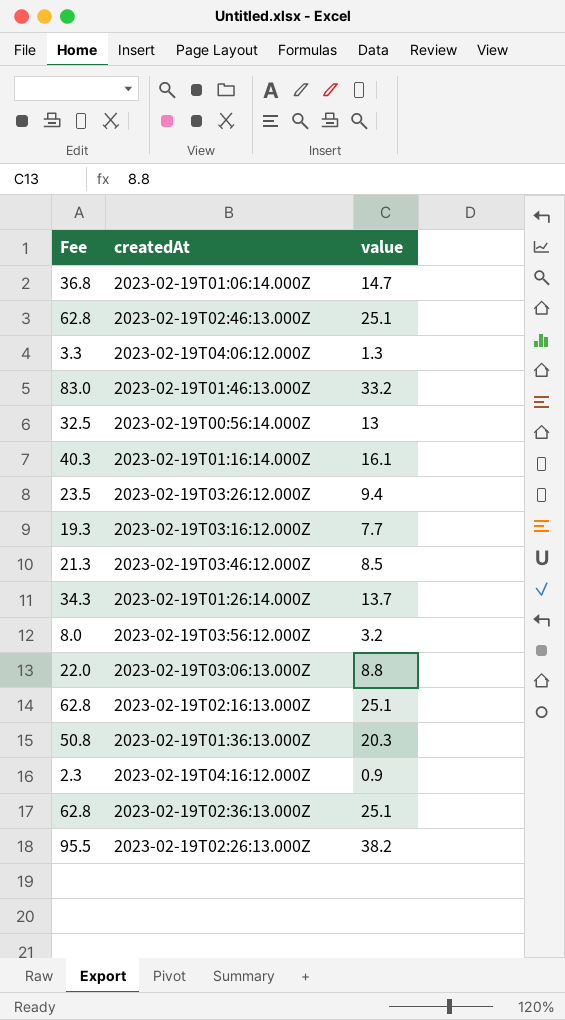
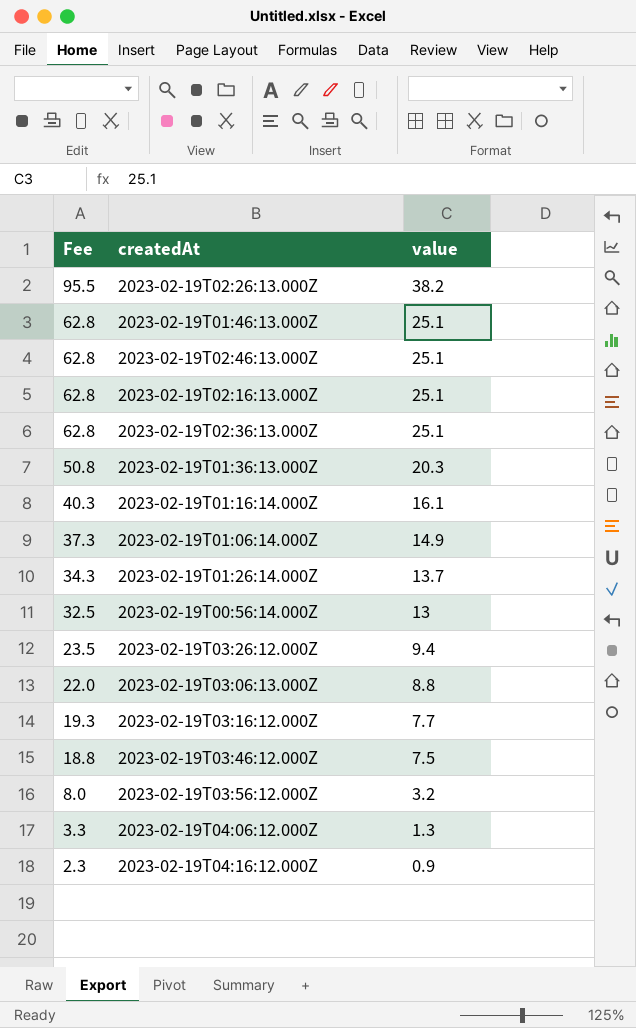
row order: none -> Fee descending
2023-02-19T01:46:13.000Z | Fee: 83.0 -> 62.8
2023-02-19T01:46:13.000Z | value: 33.2 -> 25.1
2023-02-19T01:06:14.000Z | Fee: 36.8 -> 37.3
2023-02-19T01:06:14.000Z | value: 14.7 -> 14.9
2023-02-19T03:46:12.000Z | Fee: 21.3 -> 18.8
2023-02-19T03:46:12.000Z | value: 8.5 -> 7.5

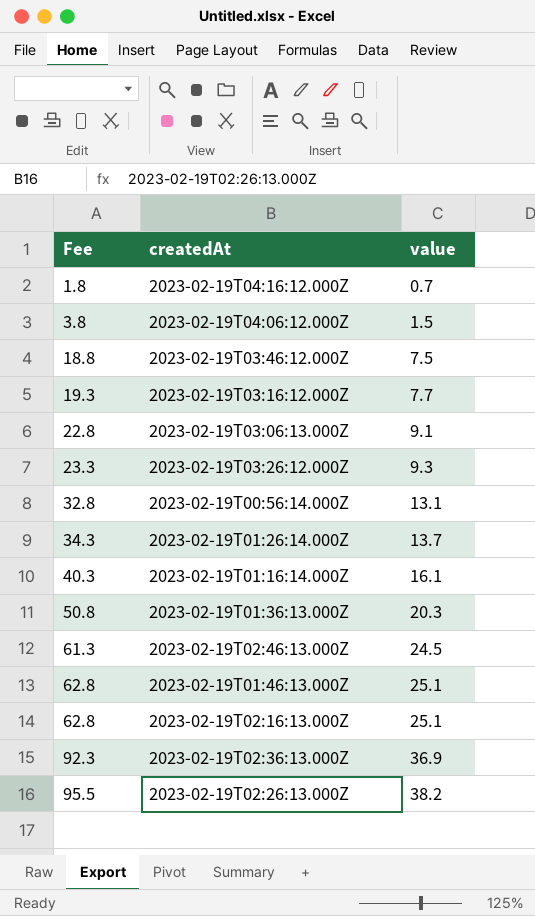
row order: Fee descending -> Fee ascending
row 2023-02-19T01:06:14.000Z: 37.3 | 14.9 -> none
row 2023-02-19T03:56:12.000Z: 8.0 | 3.2 -> none
2023-02-19T04:16:12.000Z | Fee: 2.3 -> 1.8
2023-02-19T04:16:12.000Z | value: 0.9 -> 0.7
2023-02-19T04:06:12.000Z | Fee: 3.3 -> 3.8
2023-02-19T04:06:12.000Z | value: 1.3 -> 1.5
2023-02-19T03:06:13.000Z | Fee: 22.0 -> 22.8
2023-02-19T03:06:13.000Z | value: 8.8 -> 9.1
2023-02-19T03:26:12.000Z | Fee: 23.5 -> 23.3
2023-02-19T03:26:12.000Z | value: 9.4 -> 9.3
2023-02-19T00:56:14.000Z | Fee: 32.5 -> 32.8
2023-02-19T00:56:14.000Z | value: 13 -> 13.1
2023-02-19T02:46:13.000Z | Fee: 62.8 -> 61.3
2023-02-19T02:46:13.000Z | value: 25.1 -> 24.5
2023-02-19T02:36:13.000Z | Fee: 62.8 -> 92.3
2023-02-19T02:36:13.000Z | value: 25.1 -> 36.9

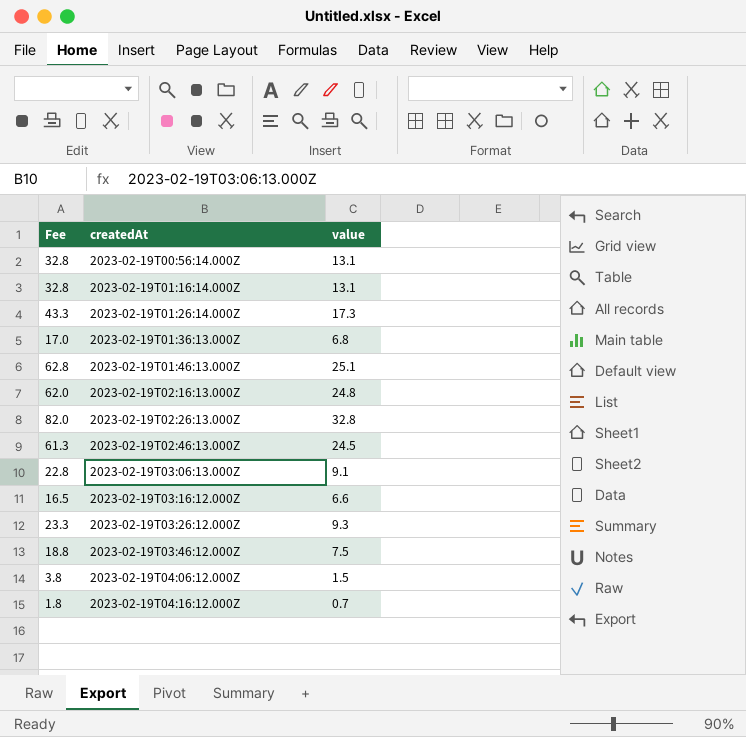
row order: Fee ascending -> createdAt ascending
row 2023-02-19T02:36:13.000Z: 92.3 | 36.9 -> none
2023-02-19T01:16:14.000Z | Fee: 40.3 -> 32.8
2023-02-19T01:16:14.000Z | value: 16.1 -> 13.1
2023-02-19T01:26:14.000Z | Fee: 34.3 -> 43.3
2023-02-19T01:26:14.000Z | value: 13.7 -> 17.3
2023-02-19T01:36:13.000Z | Fee: 50.8 -> 17.0
2023-02-19T01:36:13.000Z | value: 20.3 -> 6.8
2023-02-19T02:16:13.000Z | Fee: 62.8 -> 62.0
2023-02-19T02:16:13.000Z | value: 25.1 -> 24.8
2023-02-19T02:26:13.000Z | Fee: 95.5 -> 82.0
2023-02-19T02:26:13.000Z | value: 38.2 -> 32.8
2023-02-19T03:16:12.000Z | Fee: 19.3 -> 16.5
2023-02-19T03:16:12.000Z | value: 7.7 -> 6.6

